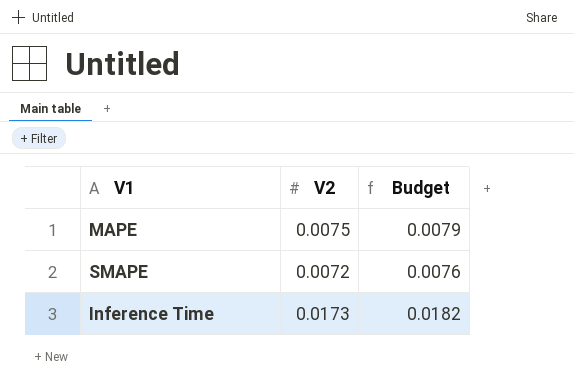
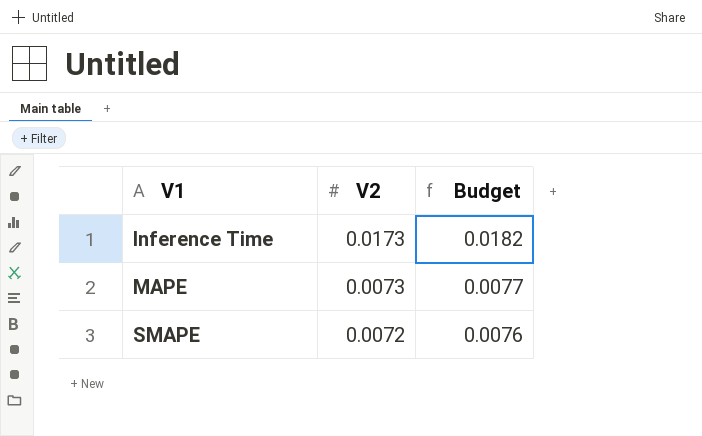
row order: none -> V1 ascending
MAPE | V2: 0.0075 -> 0.0073
MAPE | Budget: 0.0079 -> 0.0077

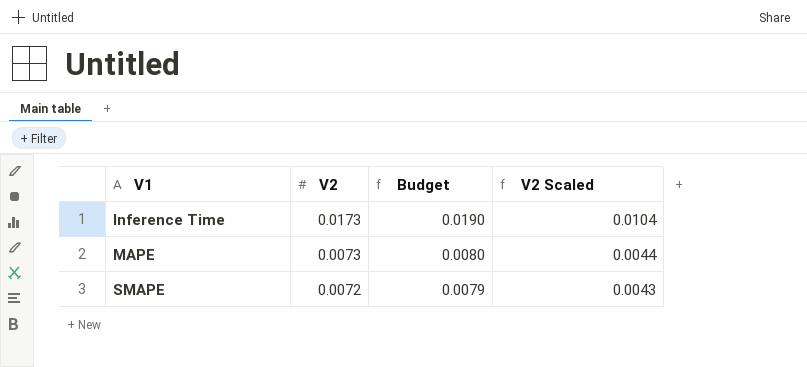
column Budget | formula: [V2] * 1.05 -> [V2] * 1.1
column V2 Scaled | formula: none -> [V2] * 0.6

